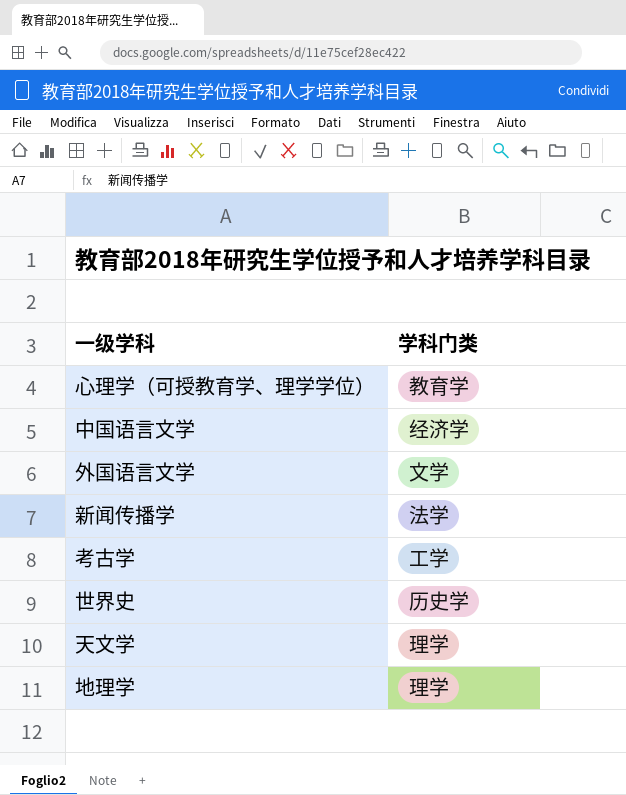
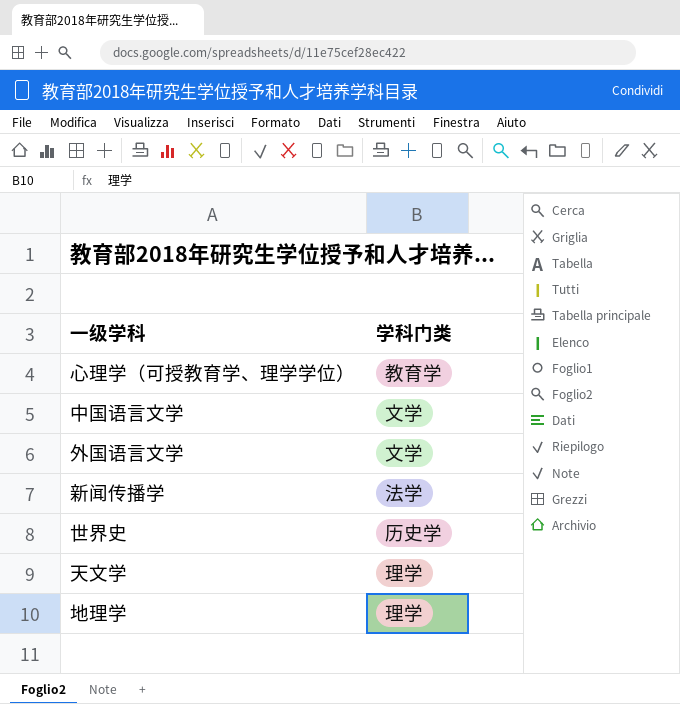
row 考古学: 工学 -> none
中国语言文学 | 学科门类: 经济学 -> 文学

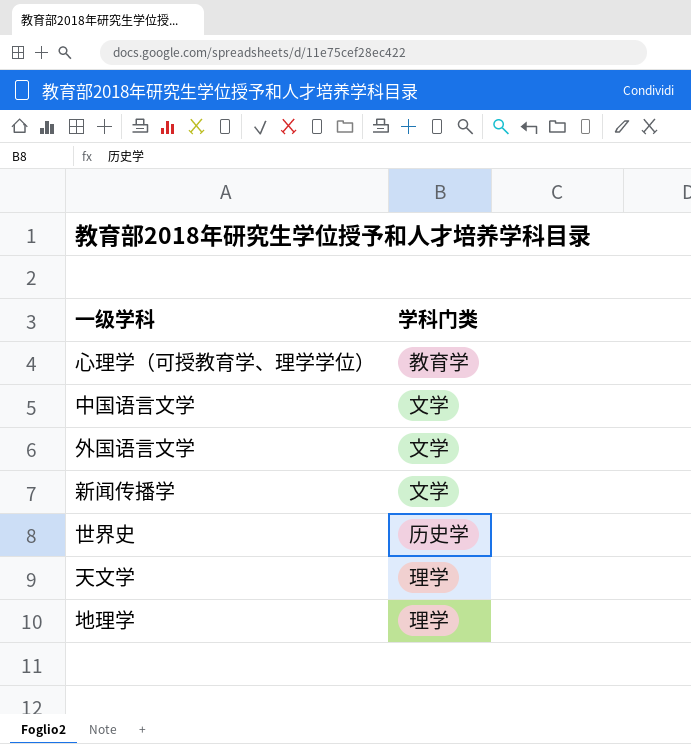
新闻传播学 | 学科门类: 法学 -> 文学

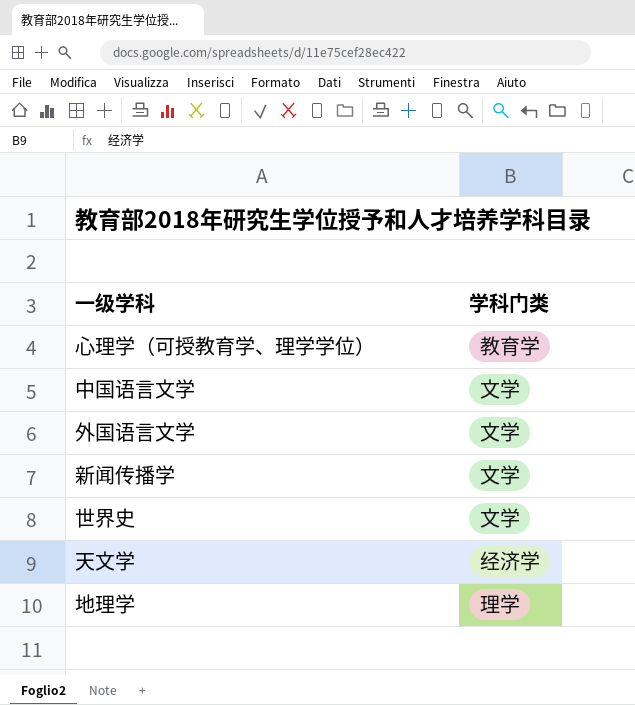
世界史 | 学科门类: 历史学 -> 文学
天文学 | 学科门类: 理学 -> 经济学

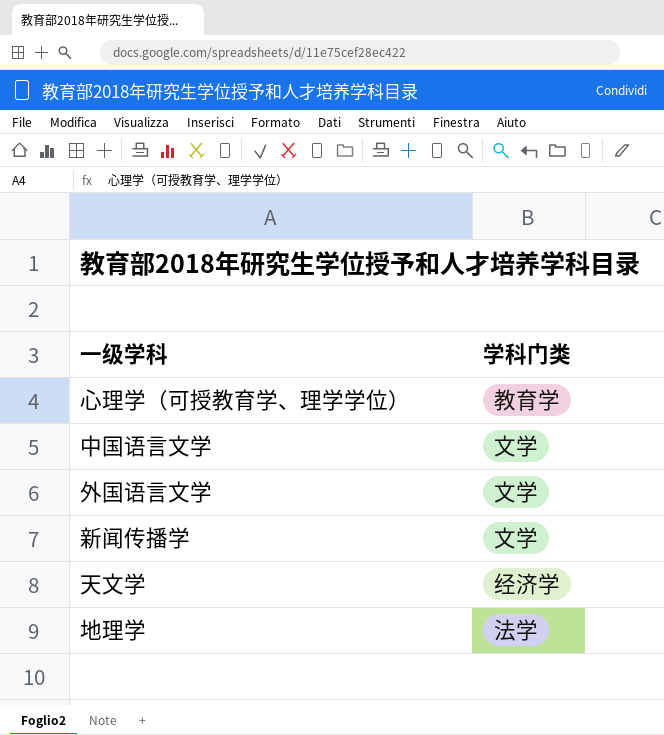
row 世界史: 文学 -> none
地理学 | 学科门类: 理学 -> 法学

